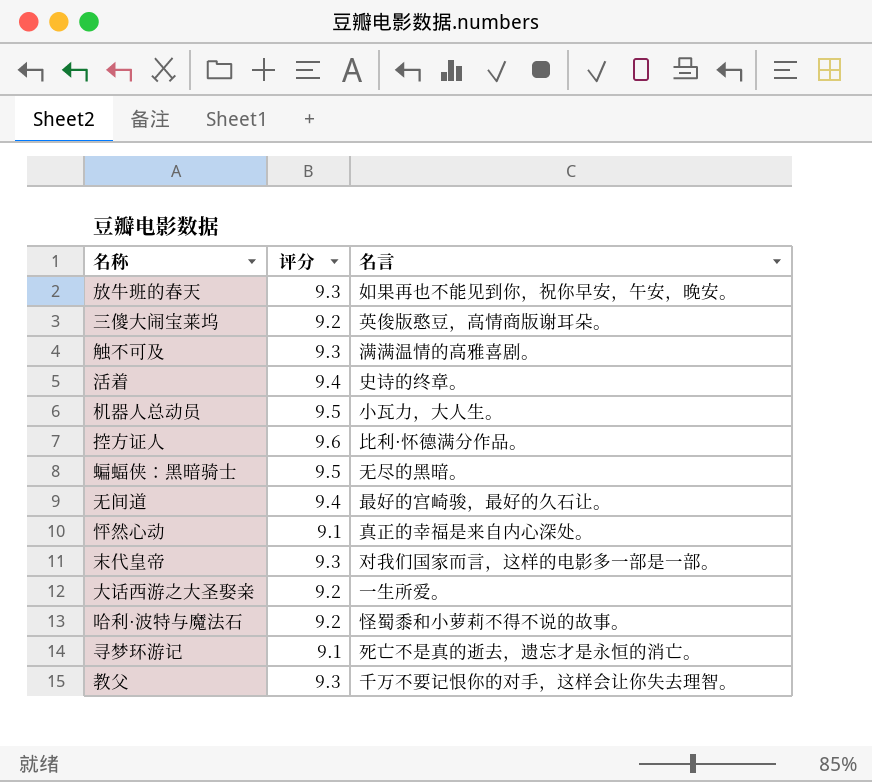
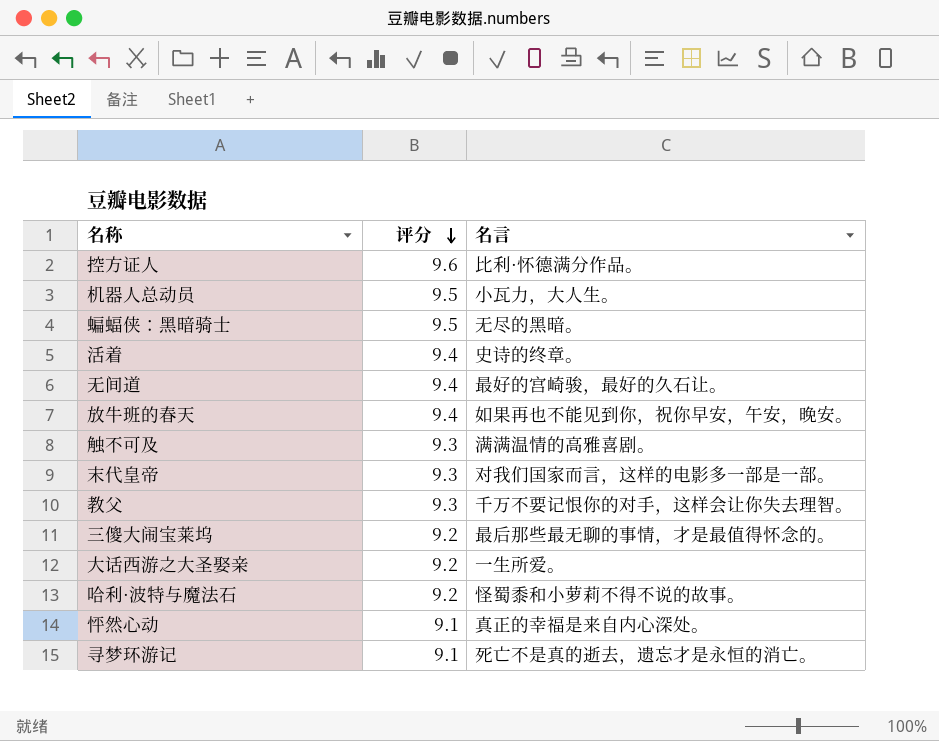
row order: none -> 评分 descending
放牛班的春天 | 评分: 9.3 -> 9.4
三傻大闹宝莱坞 | 名言: 英俊版憨豆，高情商版谢耳朵。 -> 最后那些最无聊的事情，才是最值得怀念的。

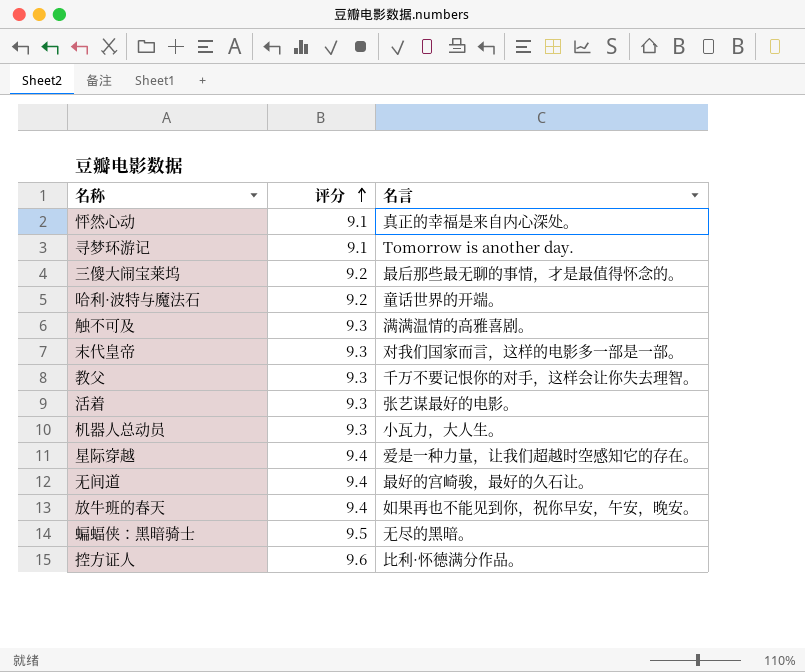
row order: 评分 descending -> 评分 ascending
row 大话西游之大圣娶亲: 9.2 | 一生所爱。 -> none
寻梦环游记 | 名言: 死亡不是真的逝去，遗忘才是永恒的消亡。 -> Tomorrow is another day.
哈利·波特与魔法石 | 名言: 怪蜀黍和小萝莉不得不说的故事。 -> 童话世界的开端。
活着 | 评分: 9.4 -> 9.3
活着 | 名言: 史诗的终章。 -> 张艺谋最好的电影。
机器人总动员 | 评分: 9.5 -> 9.3
row 星际穿越: none -> 9.4 | 爱是一种力量，让我们超越时空感知它的存在。

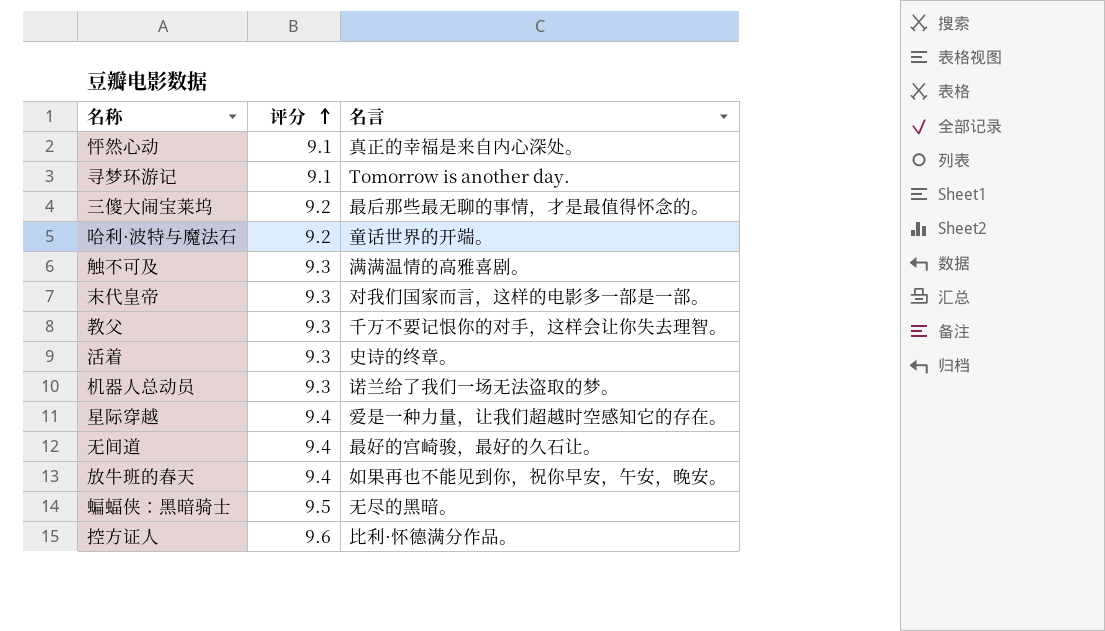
活着 | 名言: 张艺谋最好的电影。 -> 史诗的终章。
机器人总动员 | 名言: 小瓦力，大人生。 -> 诺兰给了我们一场无法盗取的梦。

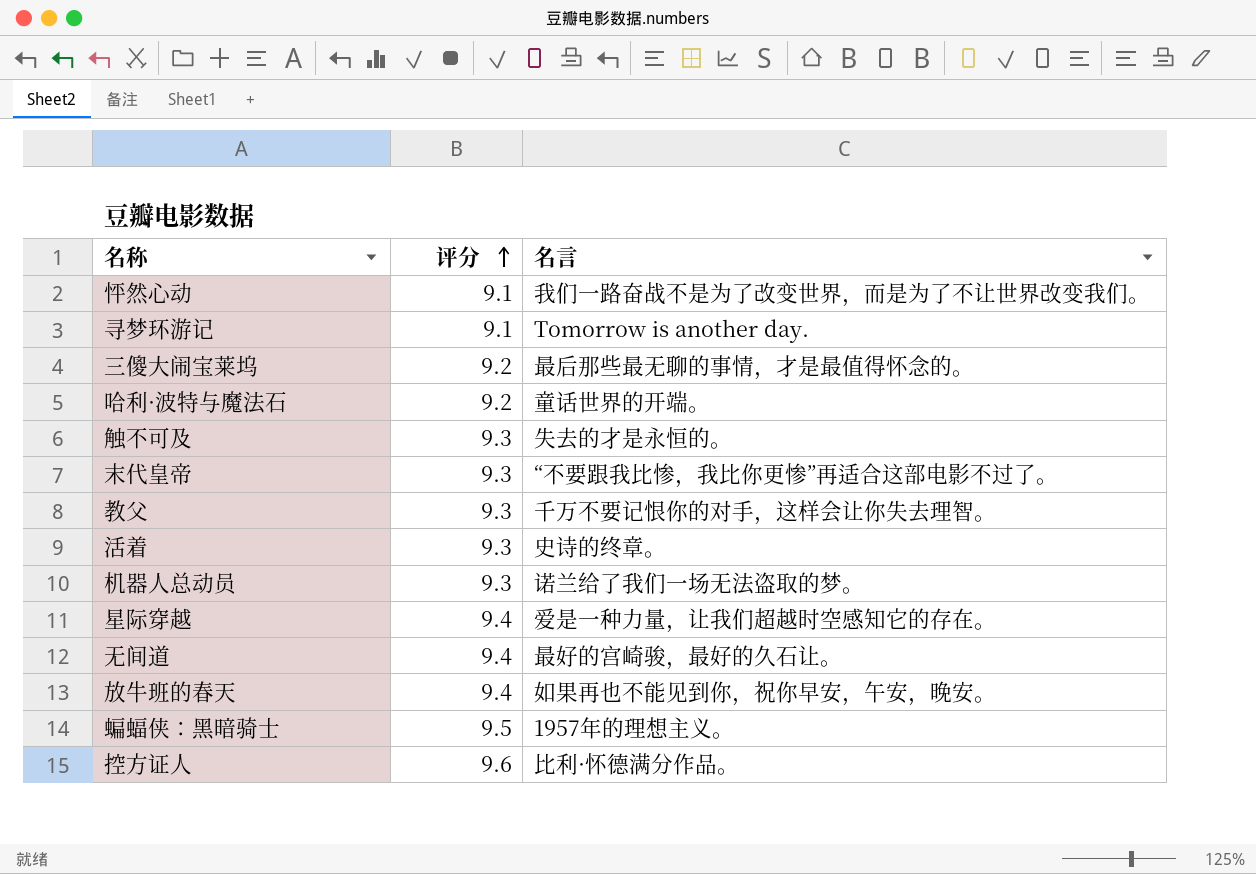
怦然心动 | 名言: 真正的幸福是来自内心深处。 -> 我们一路奋战不是为了改变世界，而是为了不让世界改变我们。
触不可及 | 名言: 满满温情的高雅喜剧。 -> 失去的才是永恒的。
末代皇帝 | 名言: 对我们国家而言，这样的电影多一部是一部。 -> “不要跟我比惨，我比你更惨”再适合这部电影不过了。
蝙蝠侠：黑暗骑士 | 名言: 无尽的黑暗。 -> 1957年的理想主义。

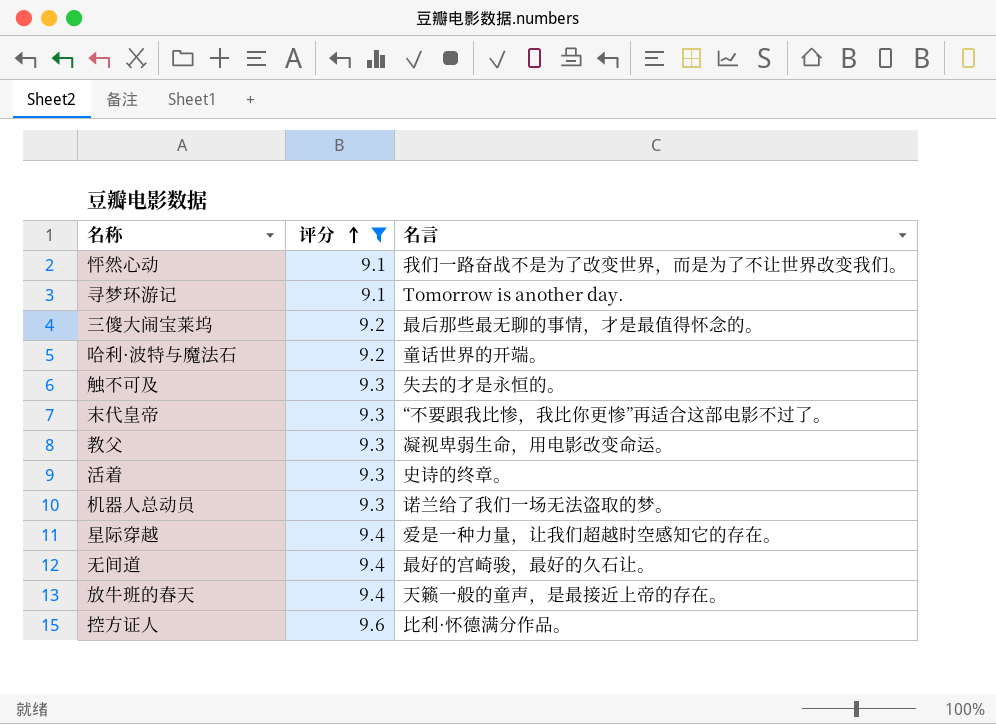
filter: none -> 评分 != 9.5
教父 | 名言: 千万不要记恨你的对手，这样会让你失去理智。 -> 凝视卑弱生命，用电影改变命运。
放牛班的春天 | 名言: 如果再也不能见到你，祝你早安，午安，晚安。 -> 天籁一般的童声，是最接近上帝的存在。

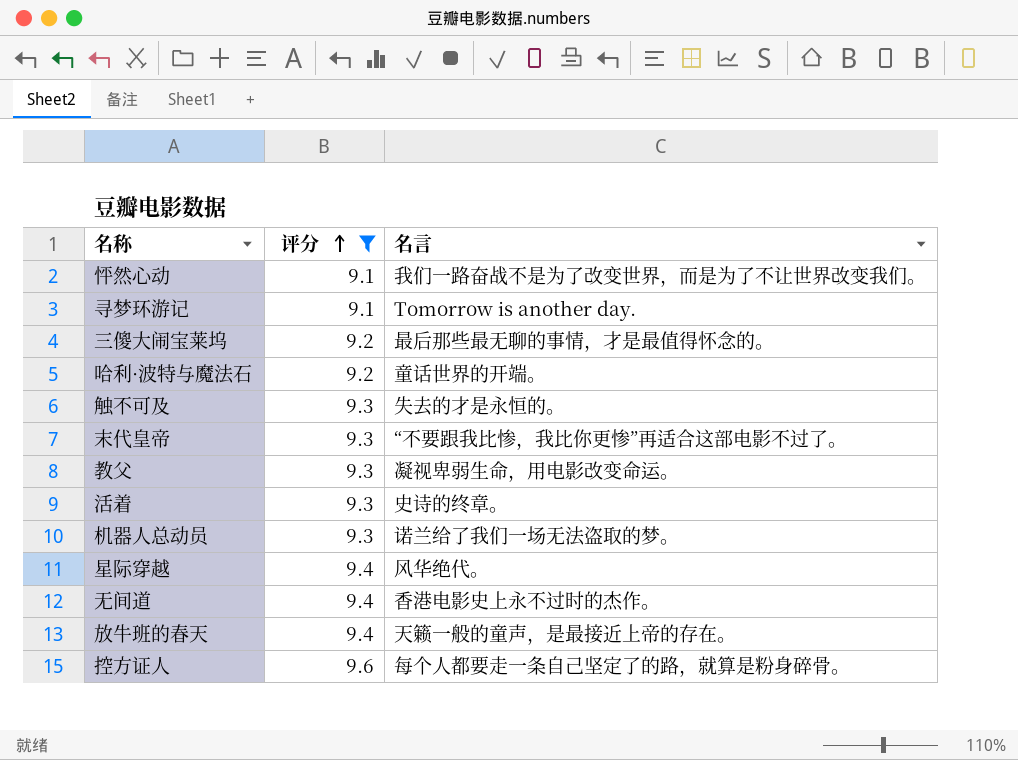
星际穿越 | 名言: 爱是一种力量，让我们超越时空感知它的存在。 -> 风华绝代。
无间道 | 名言: 最好的宫崎骏，最好的久石让。 -> 香港电影史上永不过时的杰作。
控方证人 | 名言: 比利·怀德满分作品。 -> 每个人都要走一条自己坚定了的路，就算是粉身碎骨。

